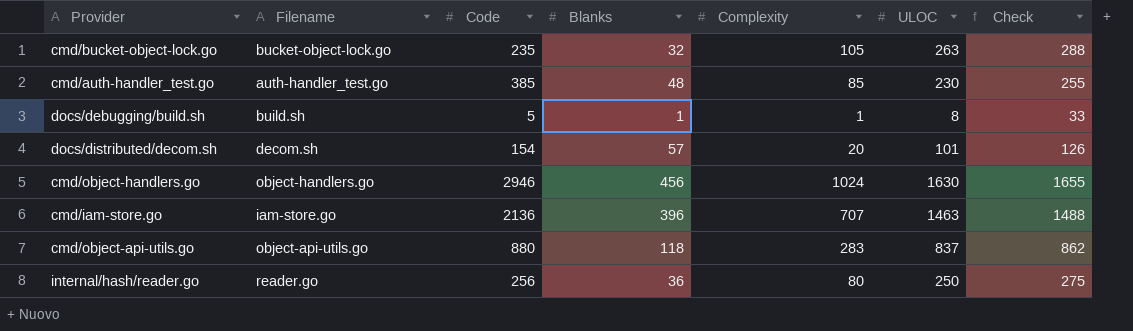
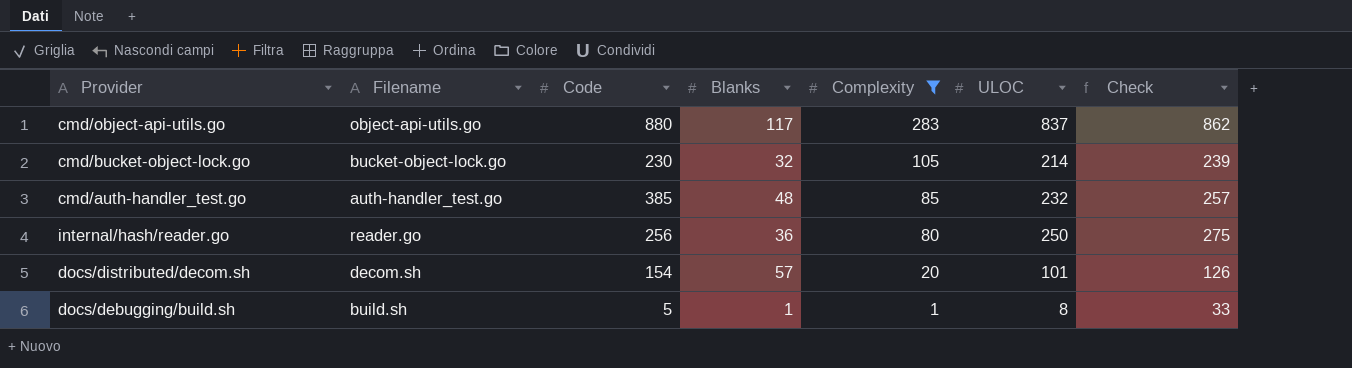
filter: none -> Complexity <= 283
row order: none -> Complexity descending
cmd/object-api-utils.go | Blanks: 118 -> 117
cmd/bucket-object-lock.go | Code: 235 -> 230
cmd/bucket-object-lock.go | ULOC: 263 -> 214
cmd/bucket-object-lock.go | Check: 288 -> 239
cmd/auth-handler_test.go | ULOC: 230 -> 232
cmd/auth-handler_test.go | Check: 255 -> 257

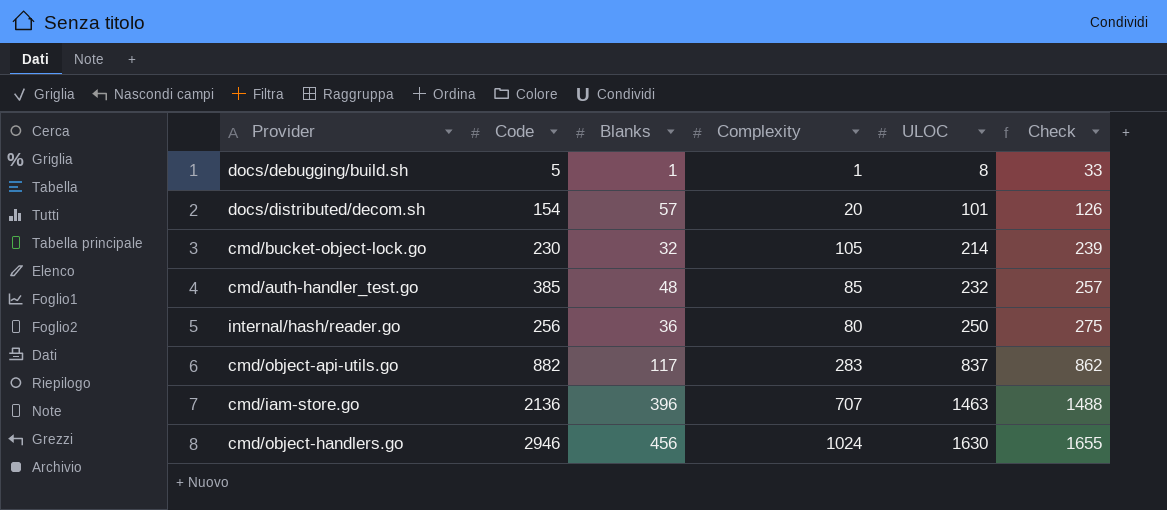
filter: Complexity <= 283 -> none
row order: Complexity descending -> ULOC ascending
column Filename | position: 2 -> none
cmd/object-api-utils.go | Code: 880 -> 882

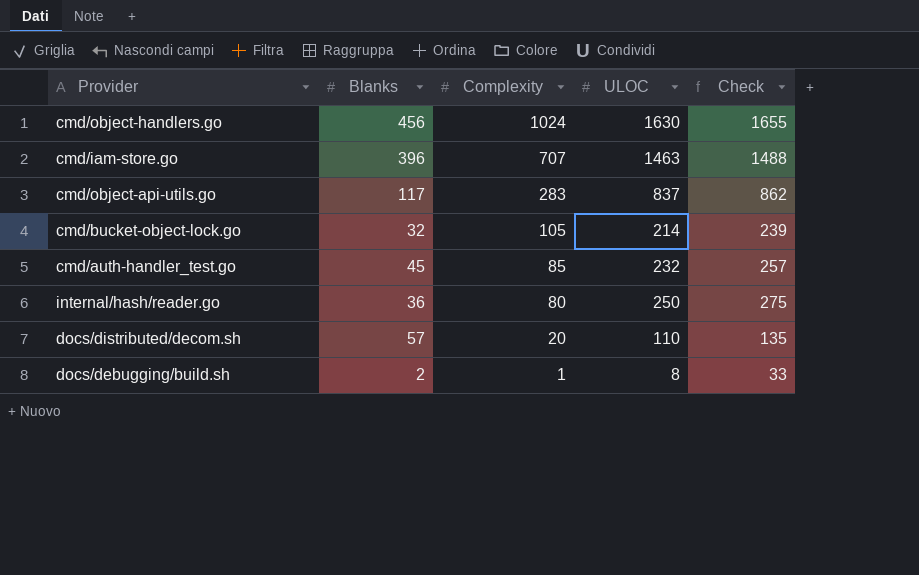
row order: ULOC ascending -> Complexity descending
column Code | position: 2 -> none
cmd/auth-handler_test.go | Blanks: 48 -> 45
docs/distributed/decom.sh | ULOC: 101 -> 110
docs/distributed/decom.sh | Check: 126 -> 135
docs/debugging/build.sh | Blanks: 1 -> 2

